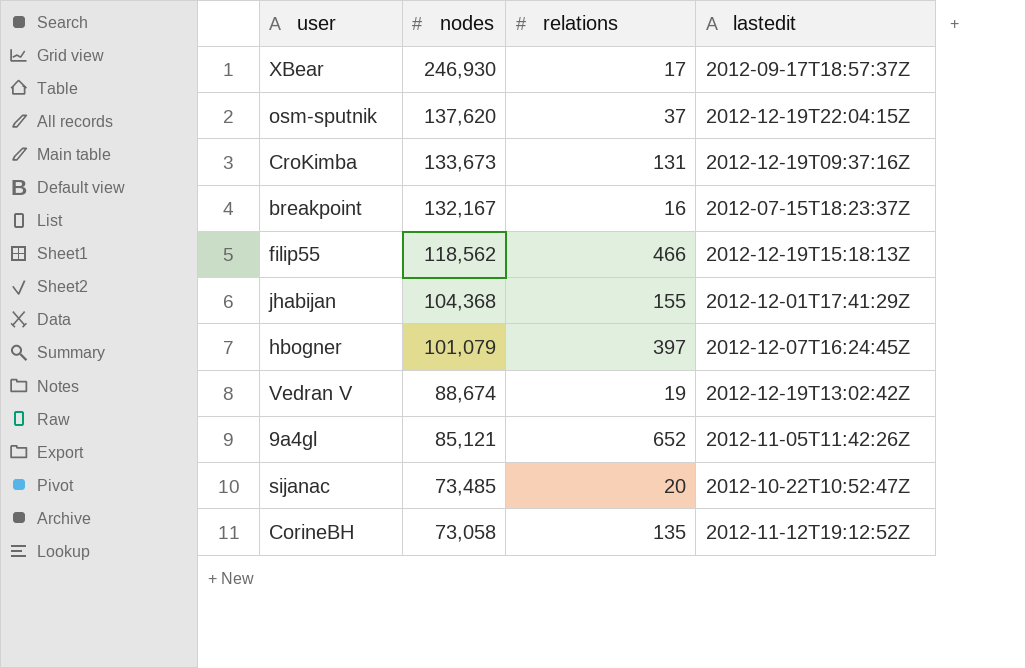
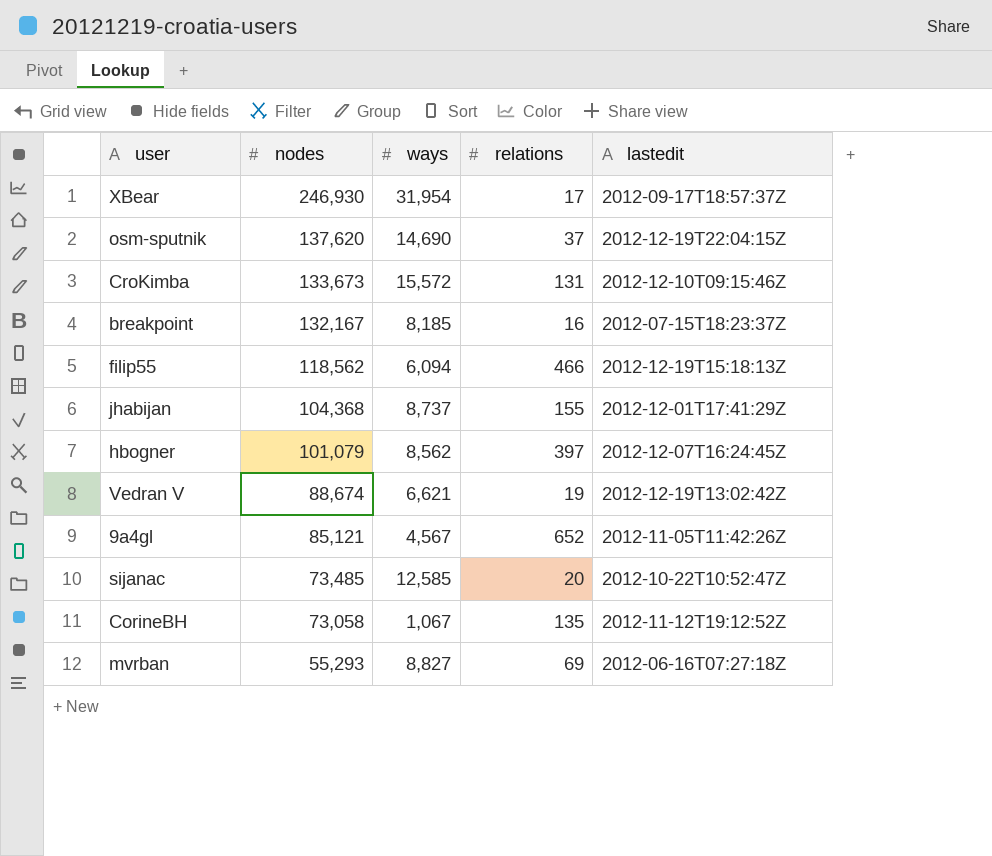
column ways | position: none -> 3
CroKimba | lastedit: 2012-12-19T09:37:16Z -> 2012-12-10T09:15:46Z
row mvrban: none -> 55,293 | 8,827 | 69 | 2012-06-16T07:27:18Z

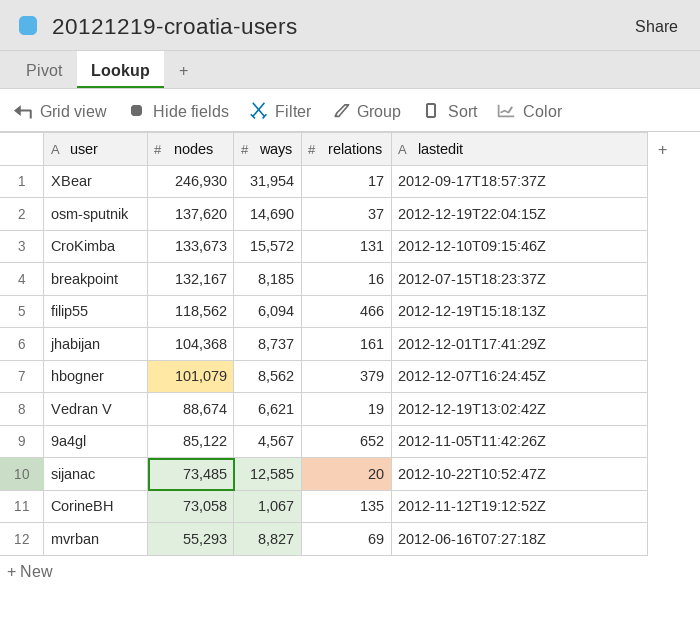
jhabijan | relations: 155 -> 161
hbogner | relations: 397 -> 379
9a4gl | nodes: 85,121 -> 85,122

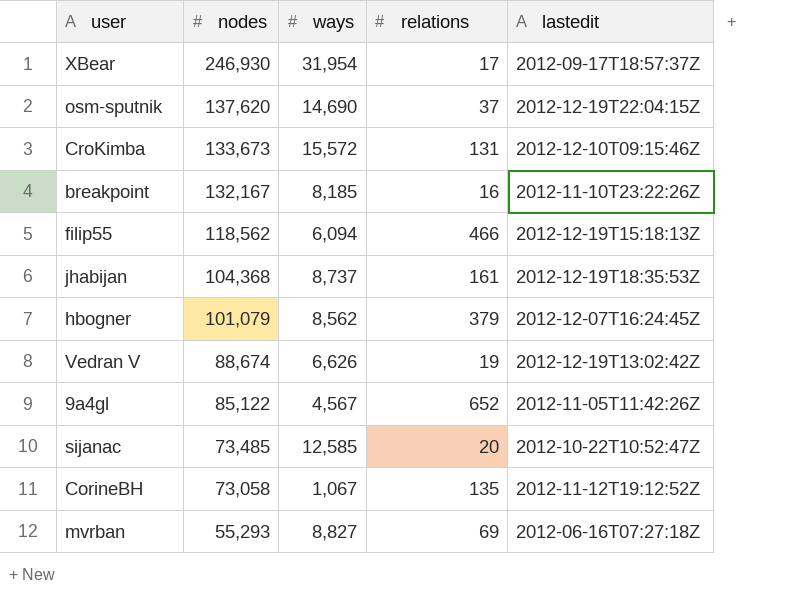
breakpoint | lastedit: 2012-07-15T18:23:37Z -> 2012-11-10T23:22:26Z
jhabijan | lastedit: 2012-12-01T17:41:29Z -> 2012-12-19T18:35:53Z
Vedran V | ways: 6,621 -> 6,626

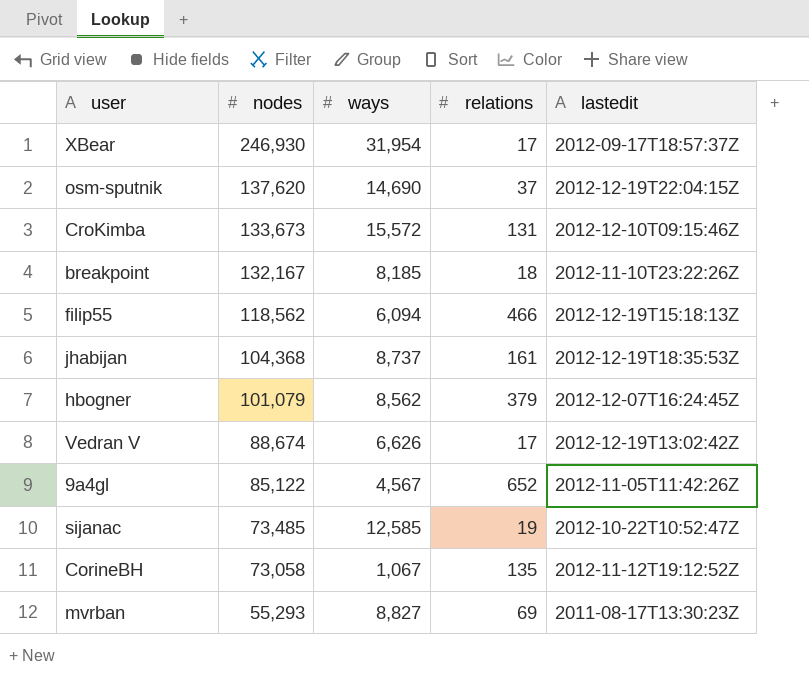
breakpoint | relations: 16 -> 18
Vedran V | relations: 19 -> 17
sijanac | relations: 20 -> 19
mvrban | lastedit: 2012-06-16T07:27:18Z -> 2011-08-17T13:30:23Z

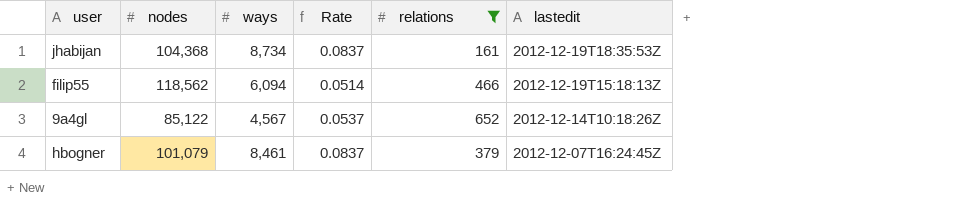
filter: none -> relations >= 161
row order: nodes descending -> lastedit descending
column Rate | formula: none -> [ways] / [nodes]
jhabijan | ways: 8,737 -> 8,734
9a4gl | lastedit: 2012-11-05T11:42:26Z -> 2012-12-14T10:18:26Z
hbogner | ways: 8,562 -> 8,461

